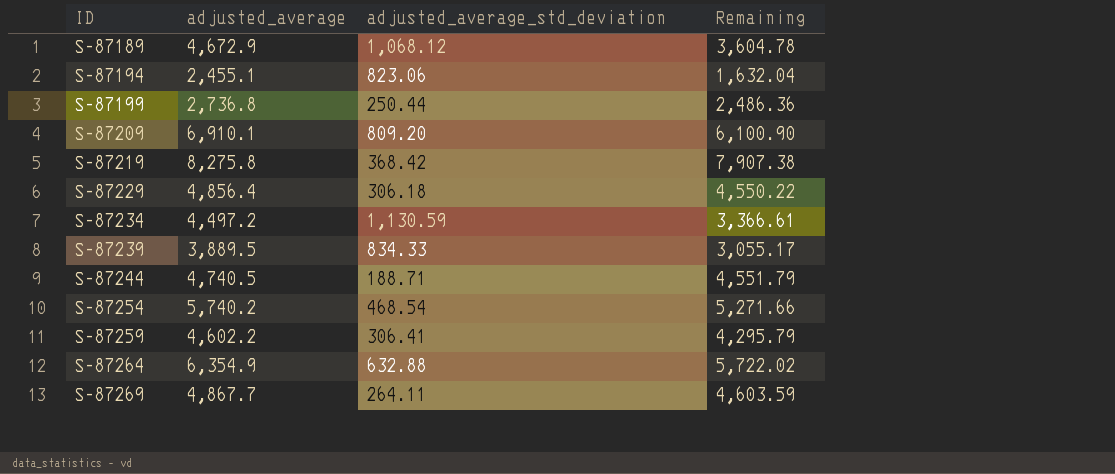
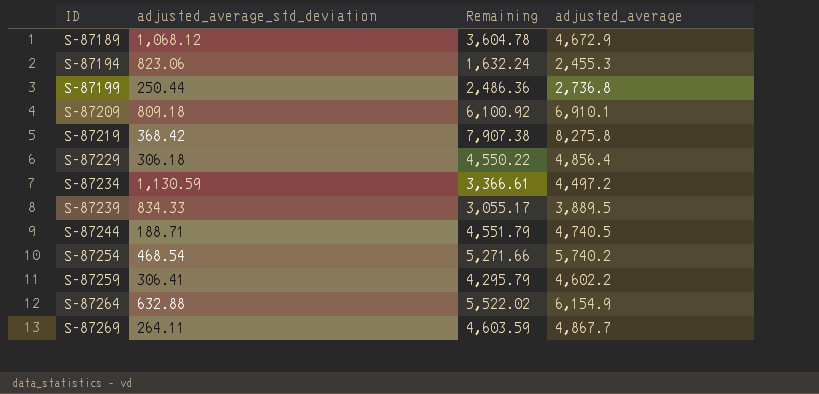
column adjusted_average | position: 2 -> 4
S-87194 | Remaining: 1,632.04 -> 1,632.24
S-87194 | adjusted_average: 2,455.1 -> 2,455.3
S-87209 | adjusted_average_std_deviation: 809.20 -> 809.18
S-87209 | Remaining: 6,100.90 -> 6,100.92
S-87264 | Remaining: 5,722.02 -> 5,522.02
S-87264 | adjusted_average: 6,354.9 -> 6,154.9

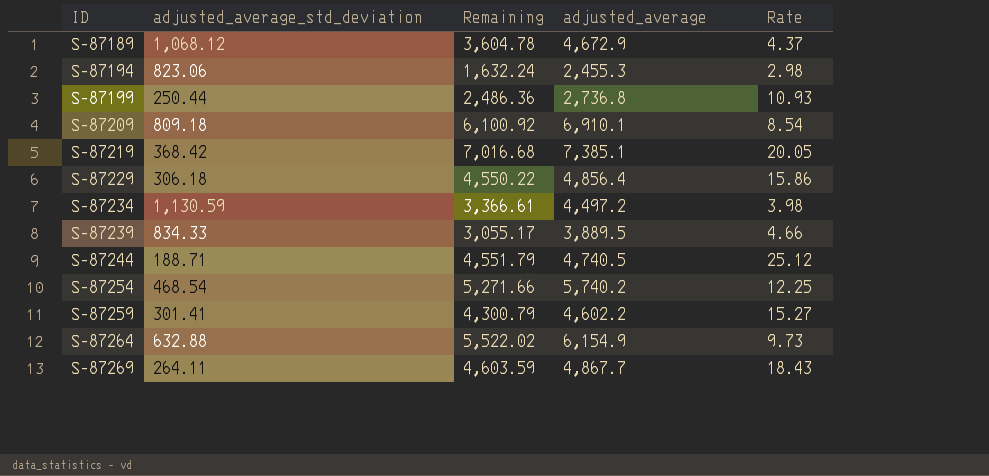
column Rate | formula: none -> [adjusted_average] / [adjusted_average_std_deviation]
S-87219 | Remaining: 7,907.38 -> 7,016.68
S-87219 | adjusted_average: 8,275.8 -> 7,385.1
S-87259 | adjusted_average_std_deviation: 306.41 -> 301.41
S-87259 | Remaining: 4,295.79 -> 4,300.79

